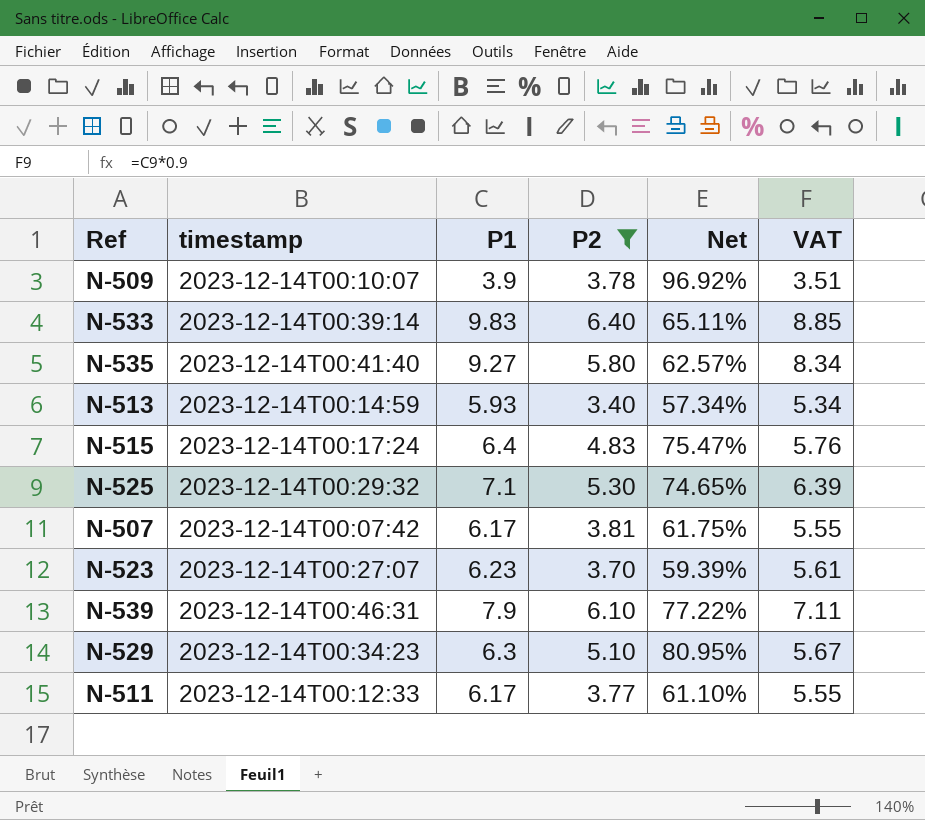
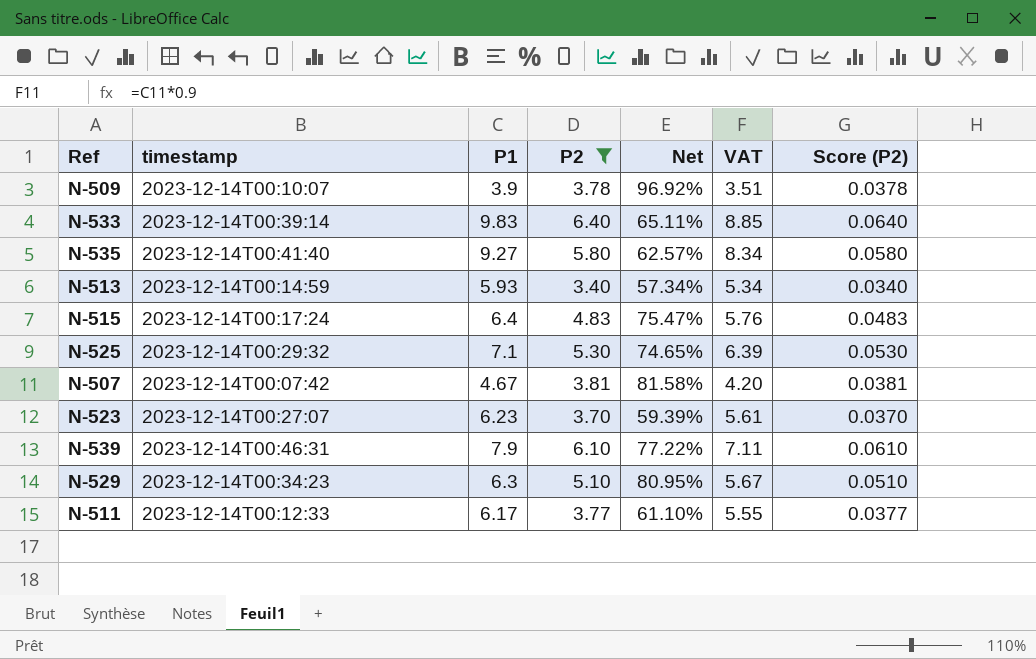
column Score (P2) | formula: none -> [P2] * 0.01
N-507 | P1: 6.17 -> 4.67
N-507 | Net: 61.75% -> 81.58%
N-507 | VAT: 5.55 -> 4.20

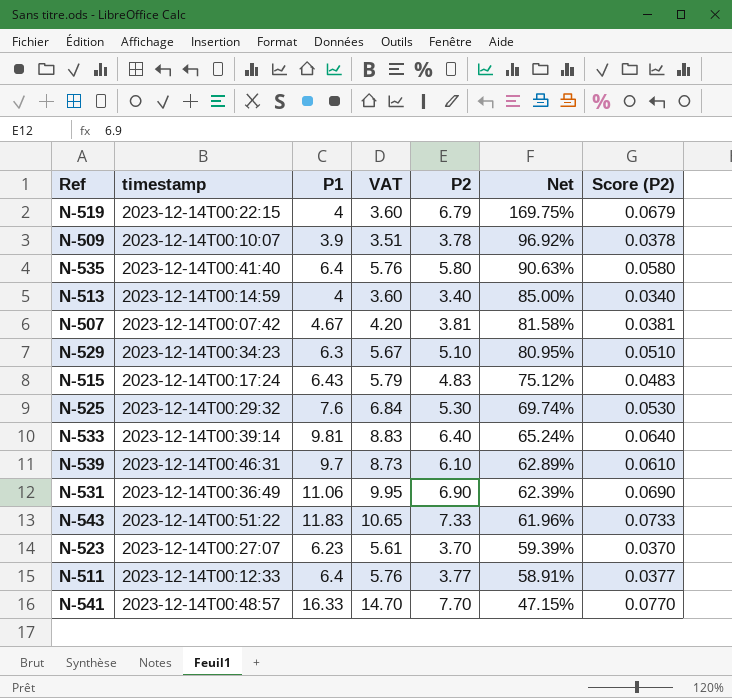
filter: P2 <= 6.40 -> none
row order: none -> Net descending
column VAT | position: 6 -> 4
N-535 | P1: 9.27 -> 6.4
N-535 | VAT: 8.34 -> 5.76
N-535 | Net: 62.57% -> 90.63%
N-513 | P1: 5.93 -> 4
N-513 | VAT: 5.34 -> 3.60
N-513 | Net: 57.34% -> 85.00%
N-515 | P1: 6.4 -> 6.43
N-515 | VAT: 5.76 -> 5.79
N-515 | Net: 75.47% -> 75.12%
N-525 | P1: 7.1 -> 7.6
N-525 | VAT: 6.39 -> 6.84
N-525 | Net: 74.65% -> 69.74%
N-533 | P1: 9.83 -> 9.81
N-533 | VAT: 8.85 -> 8.83
N-533 | Net: 65.11% -> 65.24%
N-539 | P1: 7.9 -> 9.7
N-539 | VAT: 7.11 -> 8.73
N-539 | Net: 77.22% -> 62.89%
N-511 | P1: 6.17 -> 6.4
N-511 | VAT: 5.55 -> 5.76
N-511 | Net: 61.10% -> 58.91%

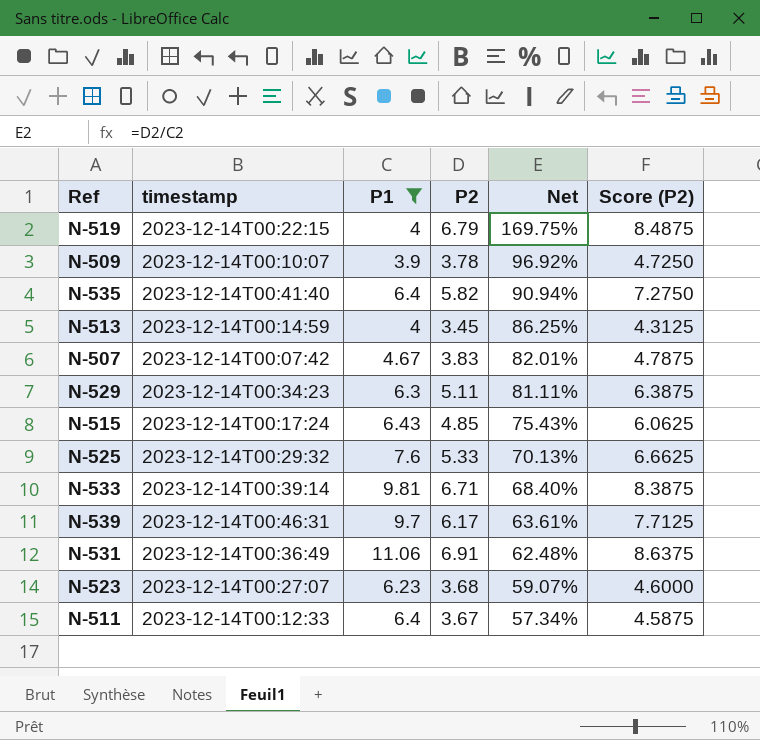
filter: none -> P1 <= 11.06
column VAT | formula: [P1] * 0.9 -> none
column Score (P2) | formula: [P2] * 0.01 -> [P2] * 1.25
N-535 | P2: 5.80 -> 5.82
N-535 | Net: 90.63% -> 90.94%
N-513 | P2: 3.40 -> 3.45
N-513 | Net: 85.00% -> 86.25%
N-507 | P2: 3.81 -> 3.83
N-507 | Net: 81.58% -> 82.01%
N-529 | P2: 5.10 -> 5.11
N-529 | Net: 80.95% -> 81.11%
N-515 | P2: 4.83 -> 4.85
N-515 | Net: 75.12% -> 75.43%
N-525 | P2: 5.30 -> 5.33
N-525 | Net: 69.74% -> 70.13%
N-533 | P2: 6.40 -> 6.71
N-533 | Net: 65.24% -> 68.40%
N-539 | P2: 6.10 -> 6.17
N-539 | Net: 62.89% -> 63.61%
N-531 | P2: 6.90 -> 6.91
N-531 | Net: 62.39% -> 62.48%
N-523 | P2: 3.70 -> 3.68
N-523 | Net: 59.39% -> 59.07%
N-511 | P2: 3.77 -> 3.67
N-511 | Net: 58.91% -> 57.34%

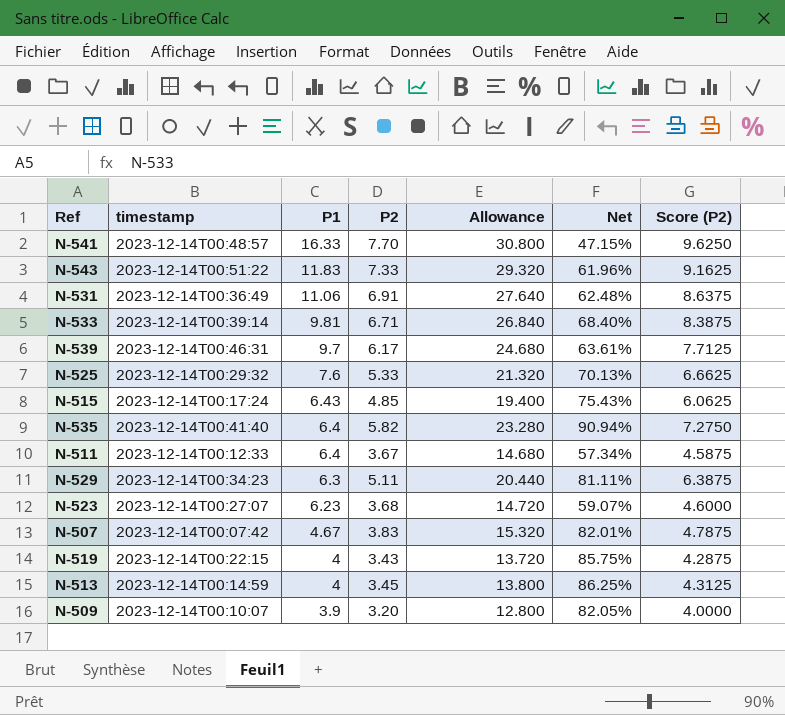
filter: P1 <= 11.06 -> none
row order: Net descending -> P1 descending
column Allowance | formula: none -> [P2] * 4
N-519 | P2: 6.79 -> 3.43
N-519 | Net: 169.75% -> 85.75%
N-519 | Score (P2): 8.4875 -> 4.2875
N-509 | P2: 3.78 -> 3.20
N-509 | Net: 96.92% -> 82.05%
N-509 | Score (P2): 4.7250 -> 4.0000

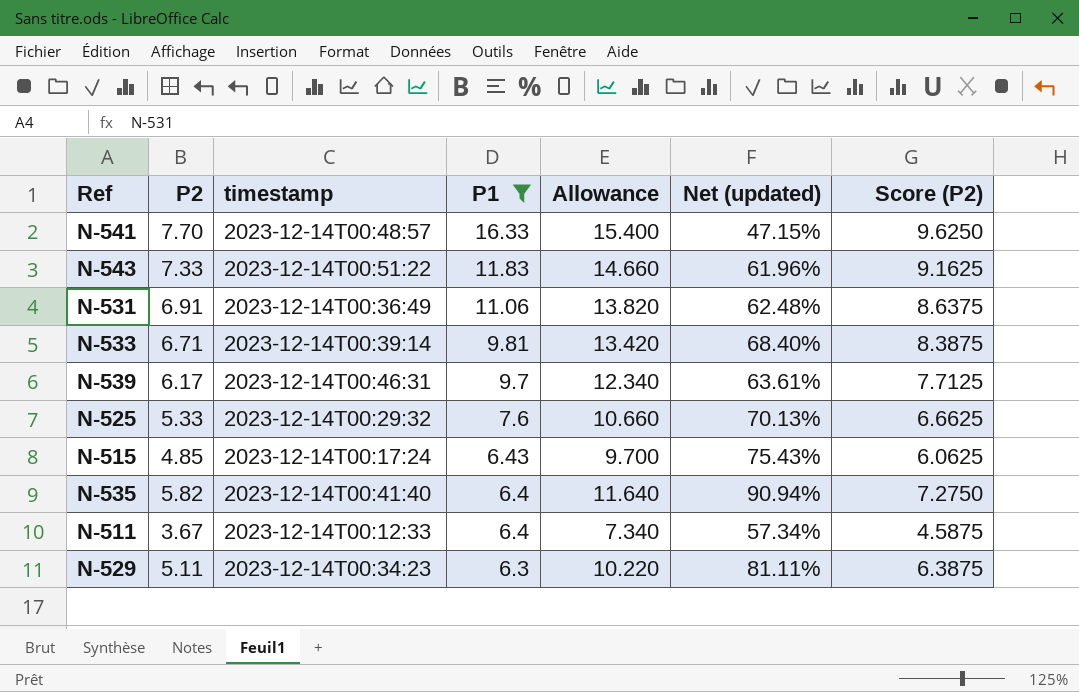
filter: none -> P1 >= 6.3
column P2 | position: 4 -> 2
column Allowance | formula: [P2] * 4 -> [P2] * 2
column name: Net -> Net (updated)

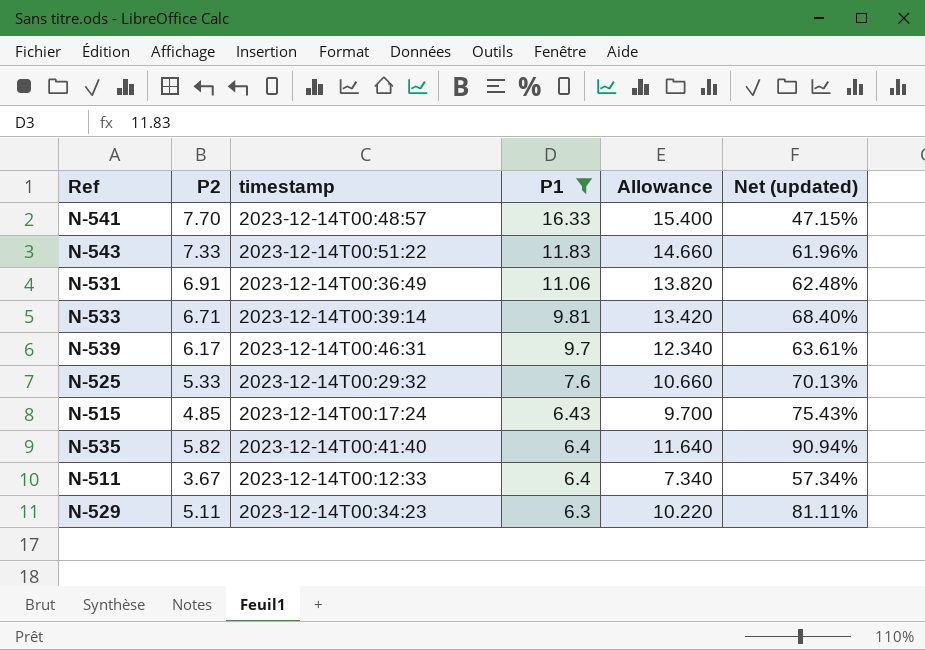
column Score (P2) | formula: [P2] * 1.25 -> none

